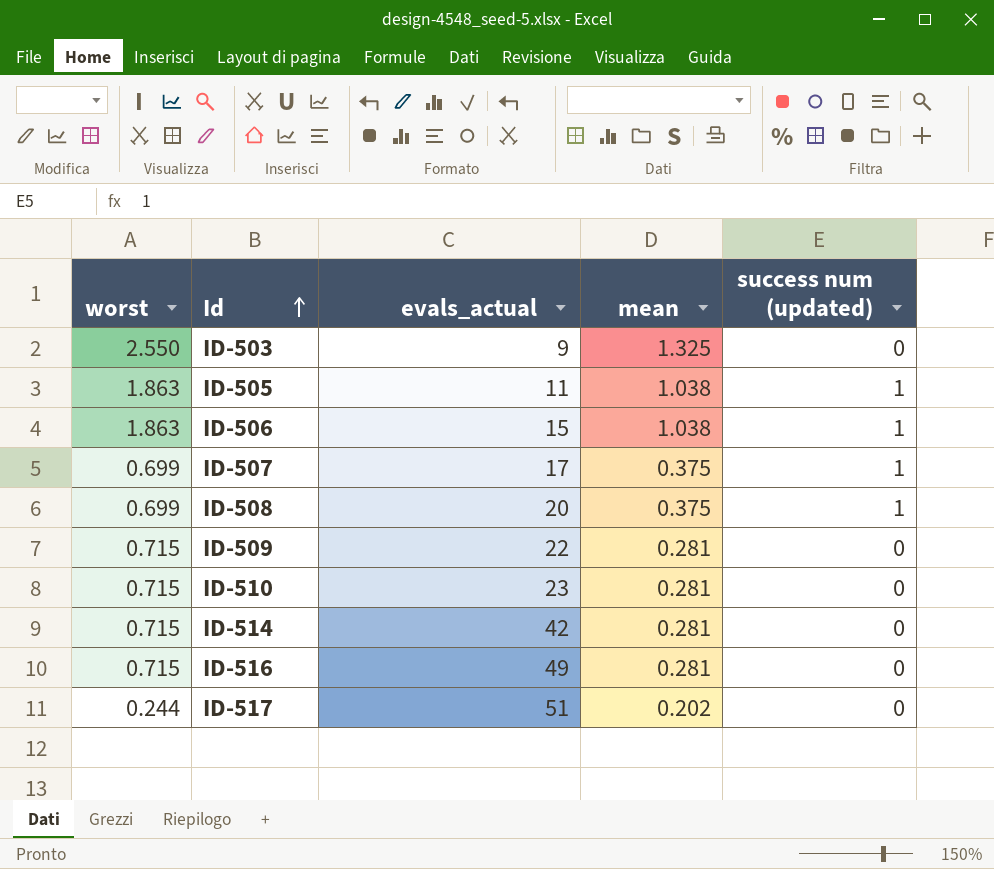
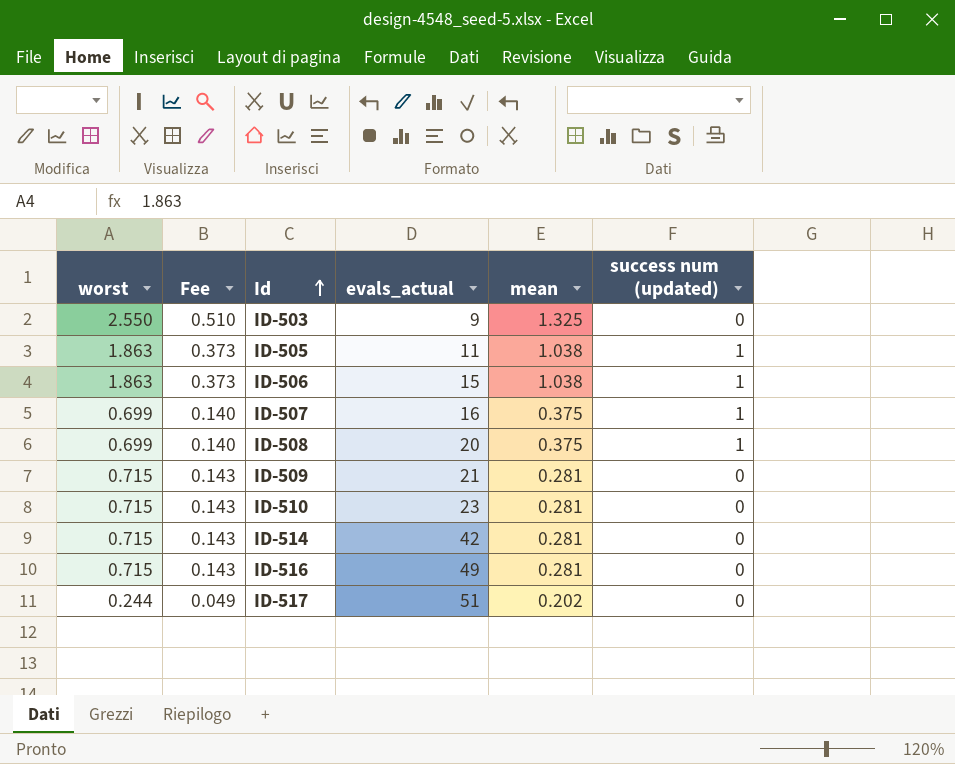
column Fee | formula: none -> [worst] * 0.2
ID-507 | evals_actual: 17 -> 16
ID-509 | evals_actual: 22 -> 21

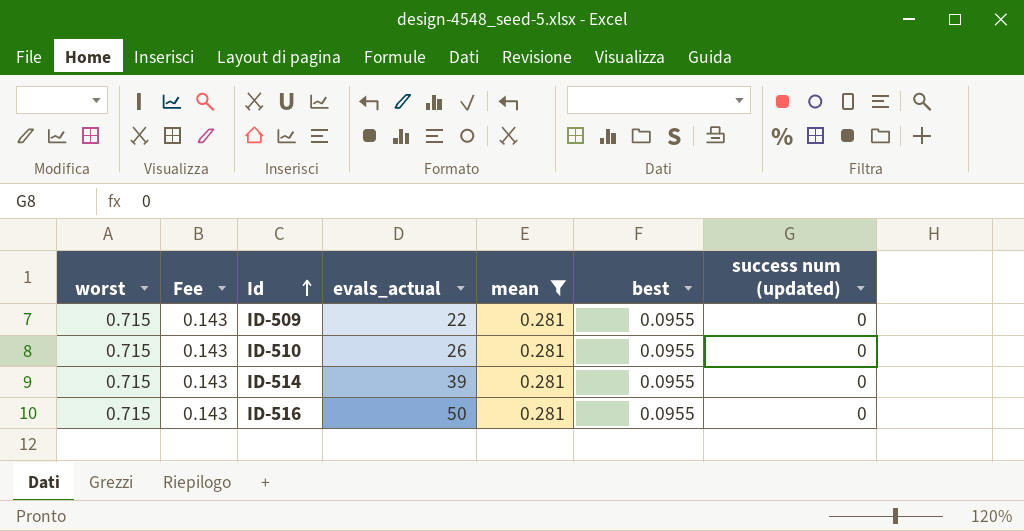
filter: none -> mean = 0.281
column best | position: none -> 6
ID-509 | evals_actual: 21 -> 22
ID-510 | evals_actual: 23 -> 26
ID-514 | evals_actual: 42 -> 39
ID-516 | evals_actual: 49 -> 50

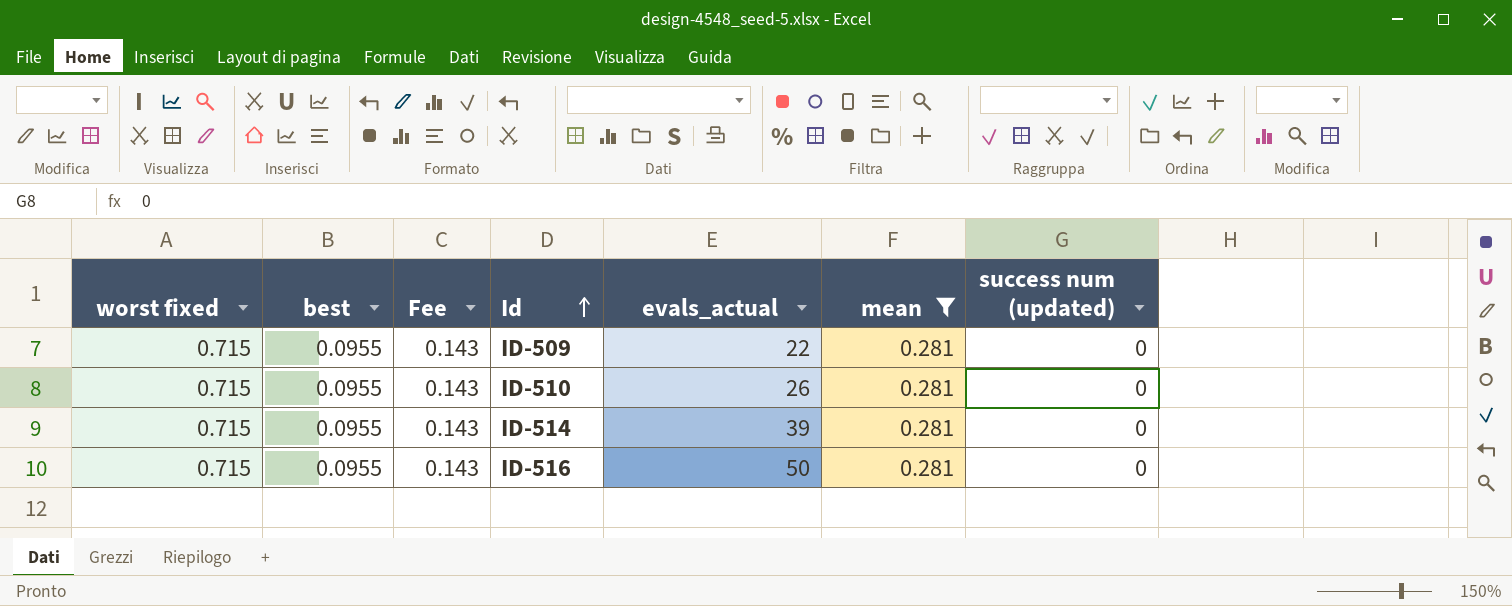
column name: worst -> worst fixed
column best | position: 6 -> 2

